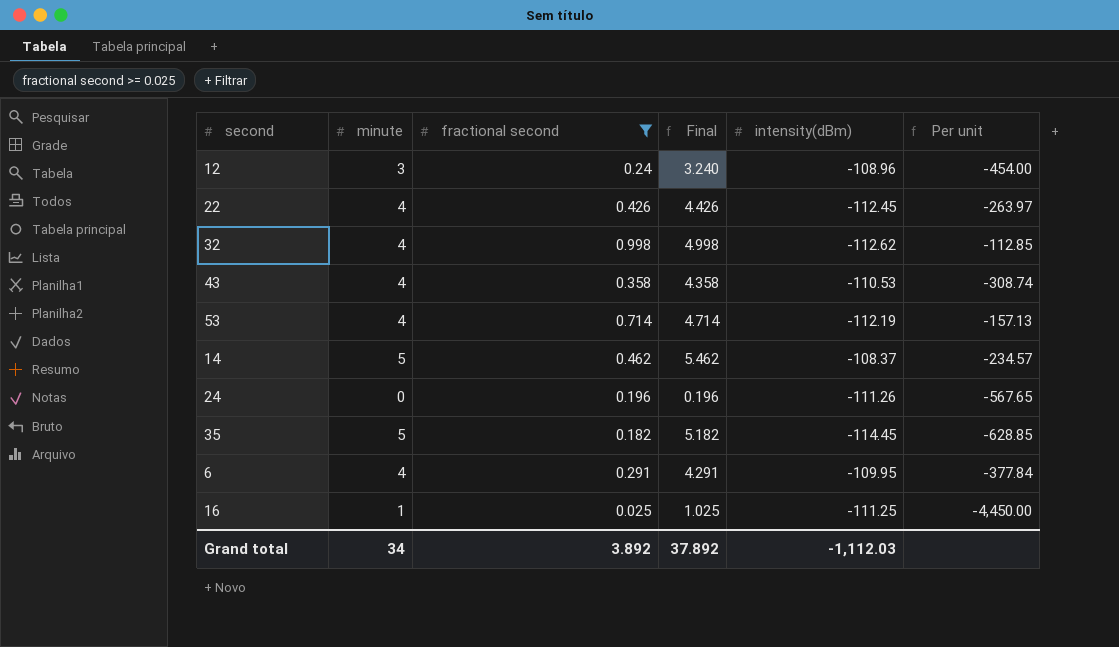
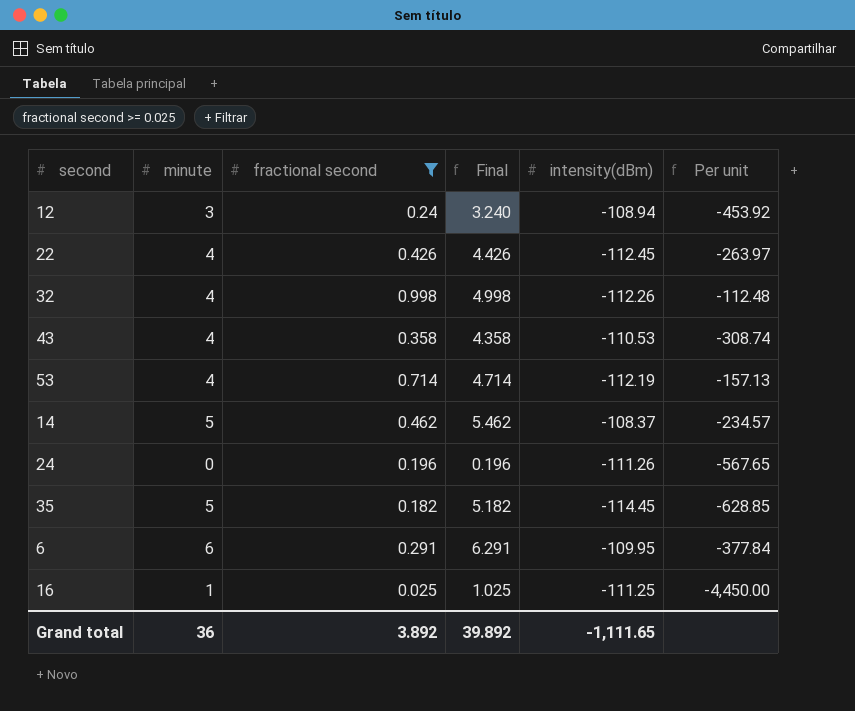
12 | intensity(dBm): -108.96 -> -108.94
12 | Per unit: -454.00 -> -453.92
32 | intensity(dBm): -112.62 -> -112.26
32 | Per unit: -112.85 -> -112.48
6 | minute: 4 -> 6
6 | Final: 4.291 -> 6.291
Grand total | minute: 34 -> 36
Grand total | Final: 37.892 -> 39.892
Grand total | intensity(dBm): -1,112.03 -> -1,111.65

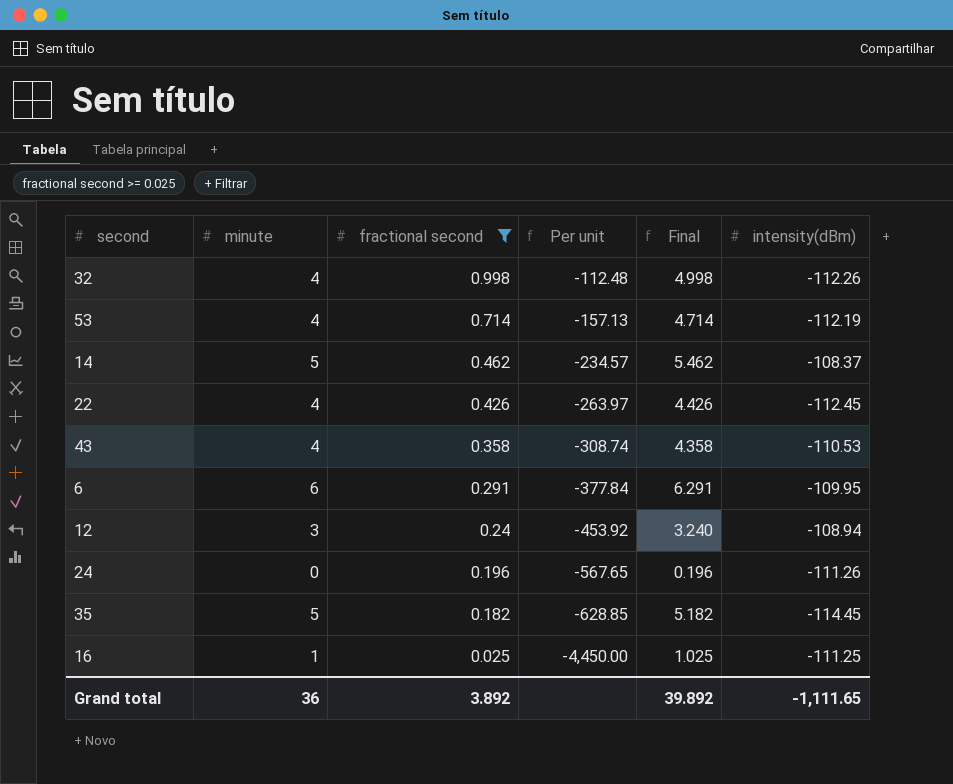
row order: none -> fractional second descending
column Per unit | position: 6 -> 4

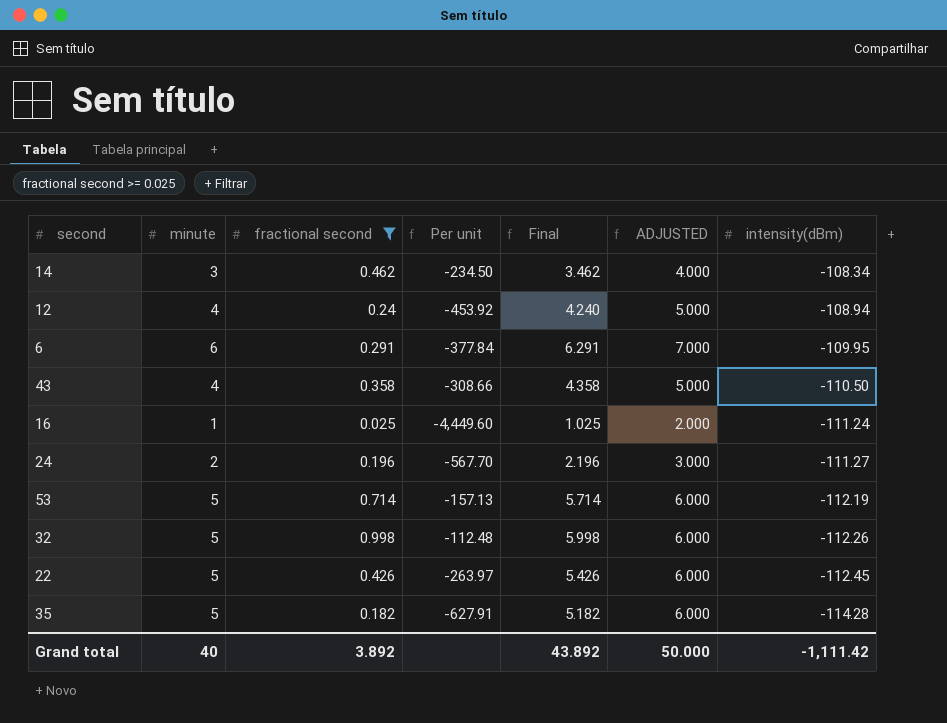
row order: fractional second descending -> intensity(dBm) descending
column ADJUSTED | formula: none -> [minute] + 1
14 | minute: 5 -> 3
14 | Per unit: -234.57 -> -234.50
14 | Final: 5.462 -> 3.462
14 | intensity(dBm): -108.37 -> -108.34
12 | minute: 3 -> 4
12 | Final: 3.240 -> 4.240
43 | Per unit: -308.74 -> -308.66
43 | intensity(dBm): -110.53 -> -110.50
16 | Per unit: -4,450.00 -> -4,449.60
16 | intensity(dBm): -111.25 -> -111.24
24 | minute: 0 -> 2
24 | Per unit: -567.65 -> -567.70
24 | Final: 0.196 -> 2.196
24 | intensity(dBm): -111.26 -> -111.27
53 | minute: 4 -> 5
53 | Final: 4.714 -> 5.714
32 | minute: 4 -> 5
32 | Final: 4.998 -> 5.998
22 | minute: 4 -> 5
22 | Final: 4.426 -> 5.426
35 | Per unit: -628.85 -> -627.91
35 | intensity(dBm): -114.45 -> -114.28
Grand total | minute: 36 -> 40
Grand total | Final: 39.892 -> 43.892
Grand total | intensity(dBm): -1,111.65 -> -1,111.42

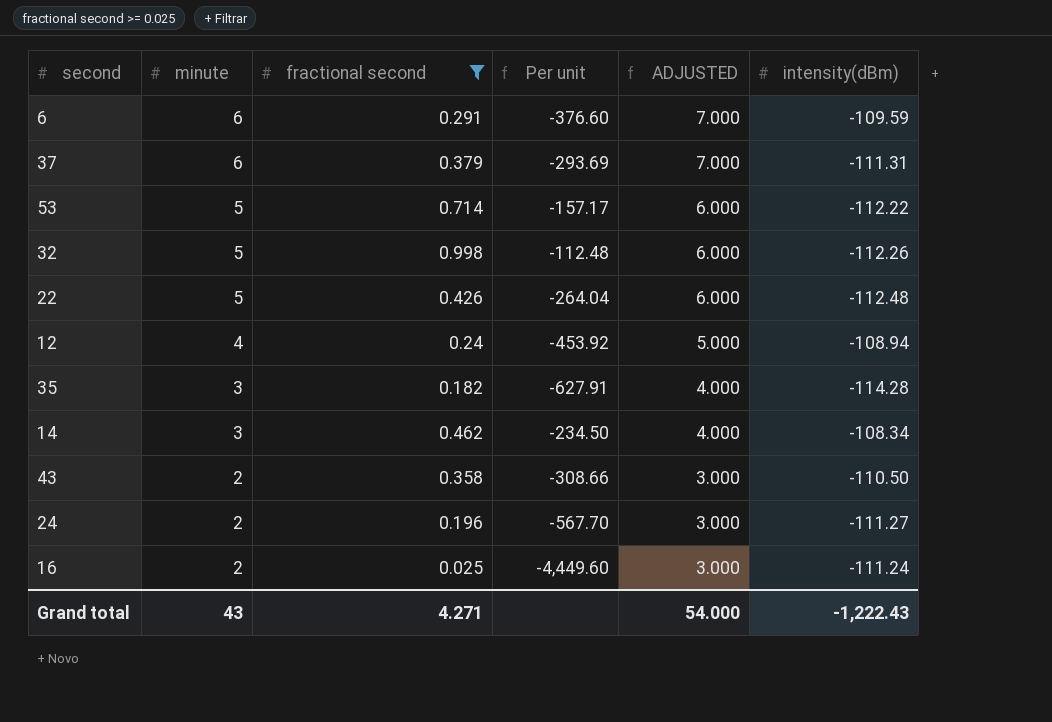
row order: intensity(dBm) descending -> minute descending
column Final | formula: [minute] + [fractional second] -> none
6 | Per unit: -377.84 -> -376.60
6 | intensity(dBm): -109.95 -> -109.59
row 37: none -> 6 | 0.379 | -293.69 | 7.000 | -111.31
53 | Per unit: -157.13 -> -157.17
53 | intensity(dBm): -112.19 -> -112.22
22 | Per unit: -263.97 -> -264.04
22 | intensity(dBm): -112.45 -> -112.48
35 | minute: 5 -> 3
35 | ADJUSTED: 6.000 -> 4.000
43 | minute: 4 -> 2
43 | ADJUSTED: 5.000 -> 3.000
16 | minute: 1 -> 2
16 | ADJUSTED: 2.000 -> 3.000
Grand total | minute: 40 -> 43
Grand total | fractional second: 3.892 -> 4.271
Grand total | ADJUSTED: 50.000 -> 54.000
Grand total | intensity(dBm): -1,111.42 -> -1,222.43

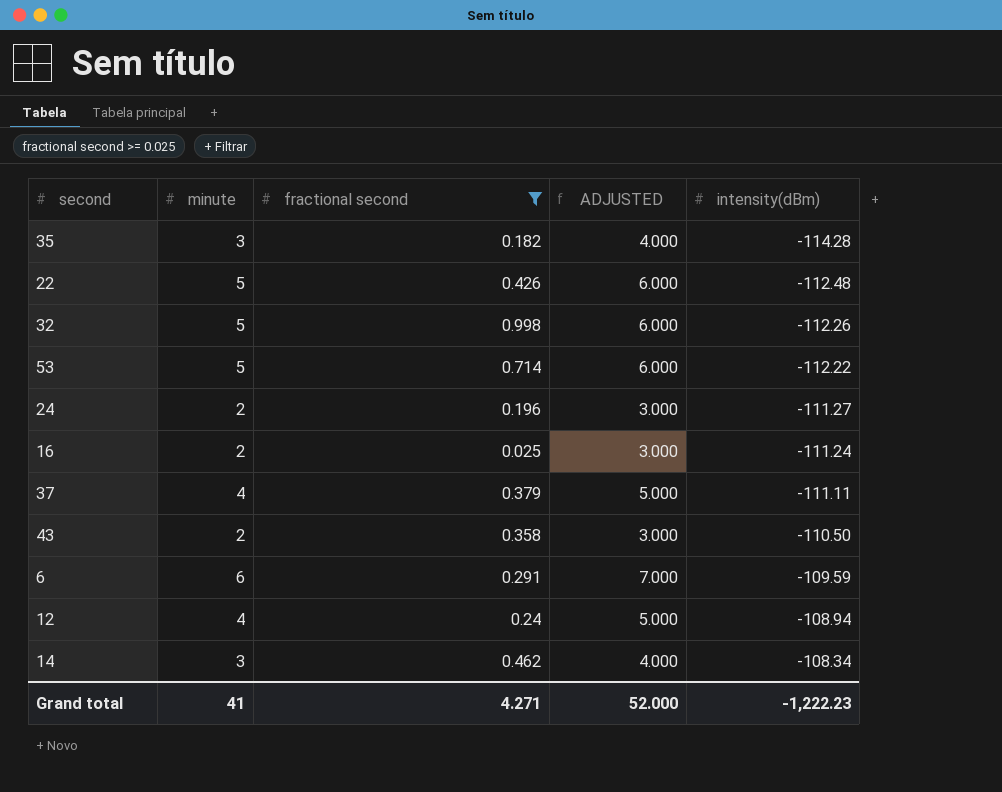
row order: minute descending -> intensity(dBm) ascending
column Per unit | formula: [intensity(dBm)] / [fractional second] -> none
37 | minute: 6 -> 4
37 | ADJUSTED: 7.000 -> 5.000
37 | intensity(dBm): -111.31 -> -111.11
Grand total | minute: 43 -> 41
Grand total | ADJUSTED: 54.000 -> 52.000
Grand total | intensity(dBm): -1,222.43 -> -1,222.23

